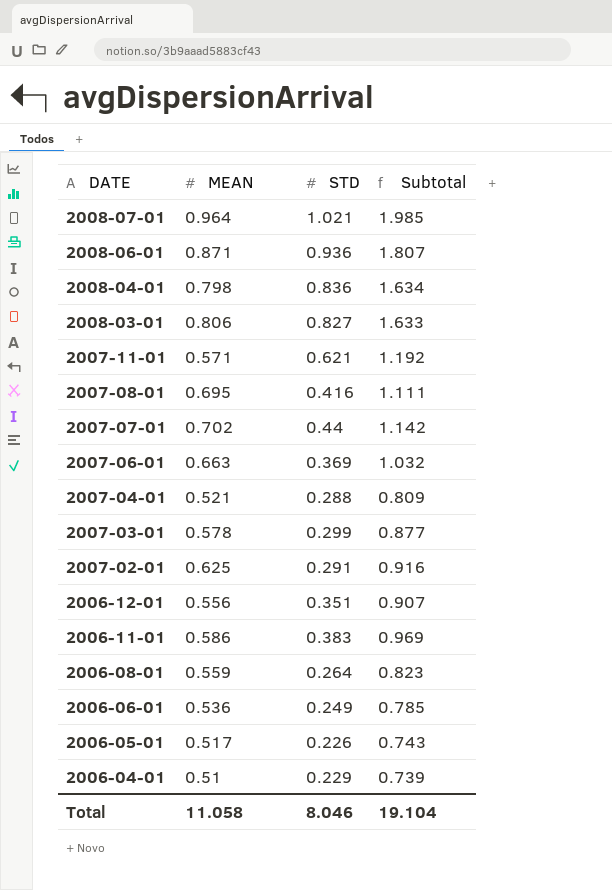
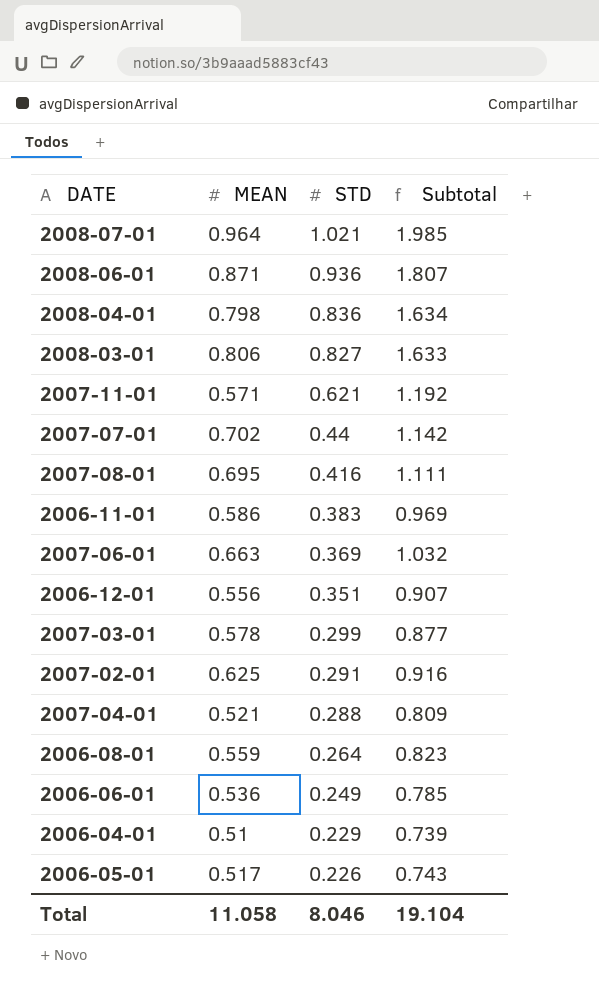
row order: DATE descending -> STD descending

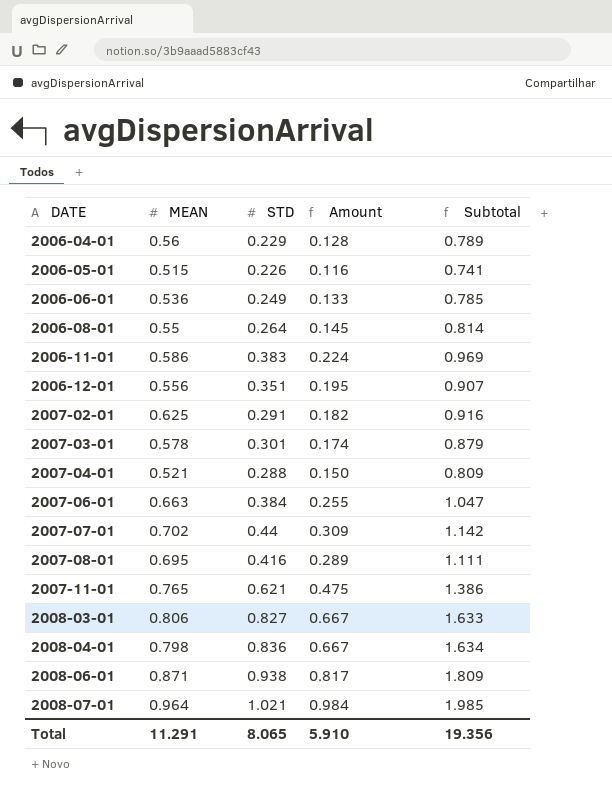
row order: STD descending -> DATE ascending
column Amount | formula: none -> [MEAN] * [STD]
2006-04-01 | MEAN: 0.51 -> 0.56
2006-04-01 | Subtotal: 0.739 -> 0.789
2006-05-01 | MEAN: 0.517 -> 0.515
2006-05-01 | Subtotal: 0.743 -> 0.741
2006-08-01 | MEAN: 0.559 -> 0.55
2006-08-01 | Subtotal: 0.823 -> 0.814
2007-03-01 | STD: 0.299 -> 0.301
2007-03-01 | Subtotal: 0.877 -> 0.879
2007-06-01 | STD: 0.369 -> 0.384
2007-06-01 | Subtotal: 1.032 -> 1.047
2007-11-01 | MEAN: 0.571 -> 0.765
2007-11-01 | Subtotal: 1.192 -> 1.386
2008-06-01 | STD: 0.936 -> 0.938
2008-06-01 | Subtotal: 1.807 -> 1.809
Total | MEAN: 11.058 -> 11.291
Total | STD: 8.046 -> 8.065
Total | Subtotal: 19.104 -> 19.356

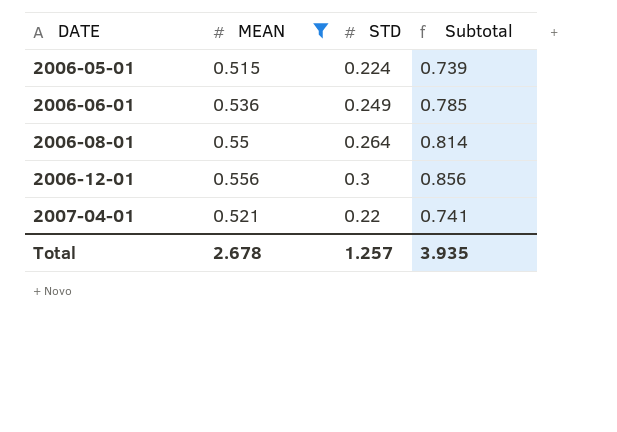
filter: none -> MEAN <= 0.556
column Amount | formula: [MEAN] * [STD] -> none
2006-05-01 | STD: 0.226 -> 0.224
2006-05-01 | Subtotal: 0.741 -> 0.739
2006-12-01 | STD: 0.351 -> 0.3
2006-12-01 | Subtotal: 0.907 -> 0.856
2007-04-01 | STD: 0.288 -> 0.22
2007-04-01 | Subtotal: 0.809 -> 0.741
Total | MEAN: 11.291 -> 2.678
Total | STD: 8.065 -> 1.257
Total | Subtotal: 19.356 -> 3.935

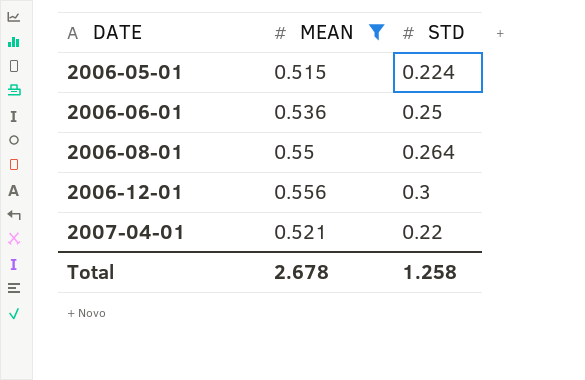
column Subtotal | formula: [MEAN] + [STD] -> none
2006-06-01 | STD: 0.249 -> 0.25
Total | STD: 1.257 -> 1.258

